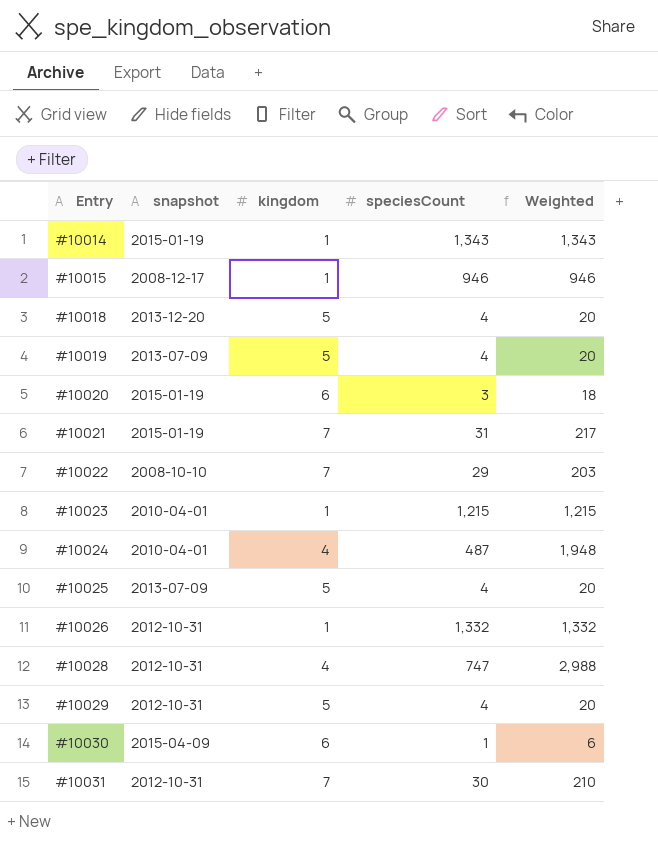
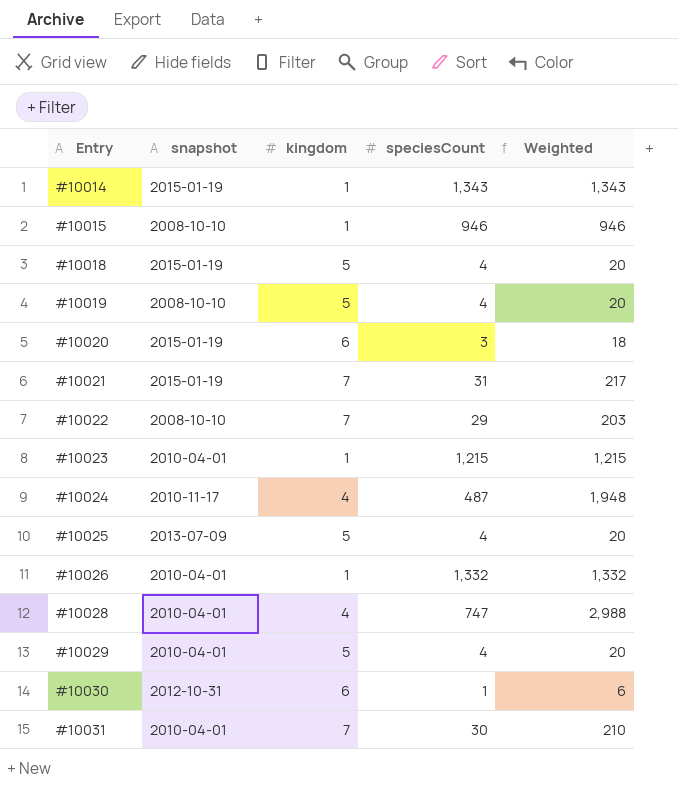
#10015 | snapshot: 2008-12-17 -> 2008-10-10
#10018 | snapshot: 2013-12-20 -> 2015-01-19
#10019 | snapshot: 2013-07-09 -> 2008-10-10
#10024 | snapshot: 2010-04-01 -> 2010-11-17
#10026 | snapshot: 2012-10-31 -> 2010-04-01
#10028 | snapshot: 2012-10-31 -> 2010-04-01
#10029 | snapshot: 2012-10-31 -> 2010-04-01
#10030 | snapshot: 2015-04-09 -> 2012-10-31
#10031 | snapshot: 2012-10-31 -> 2010-04-01

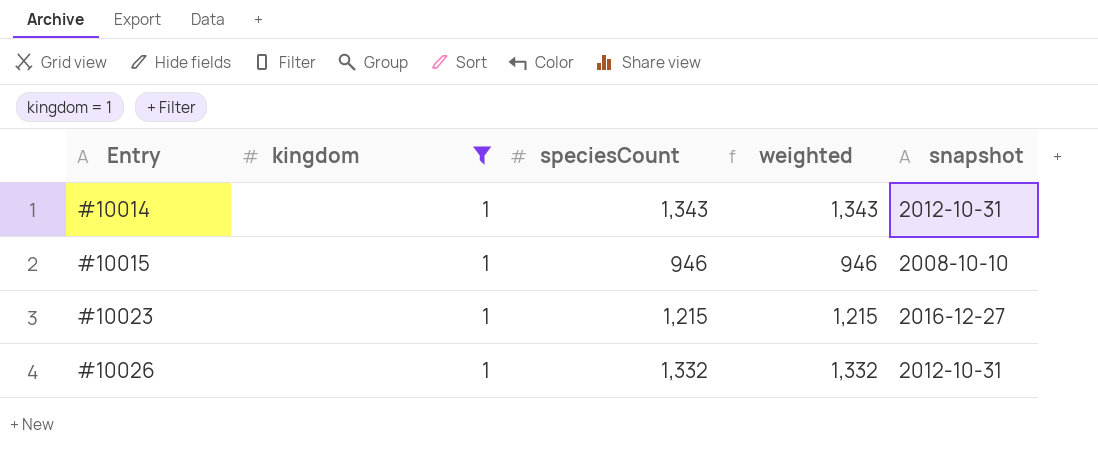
filter: none -> kingdom = 1
column name: Weighted -> weighted
column snapshot | position: 2 -> 5
#10014 | snapshot: 2015-01-19 -> 2012-10-31
#10023 | snapshot: 2010-04-01 -> 2016-12-27
#10026 | snapshot: 2010-04-01 -> 2012-10-31

